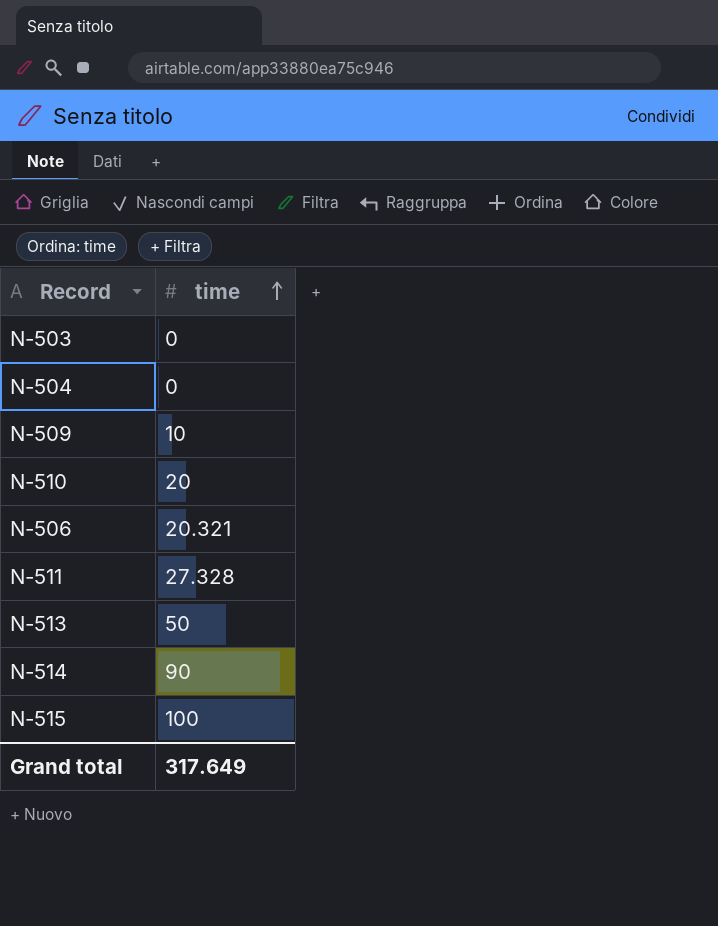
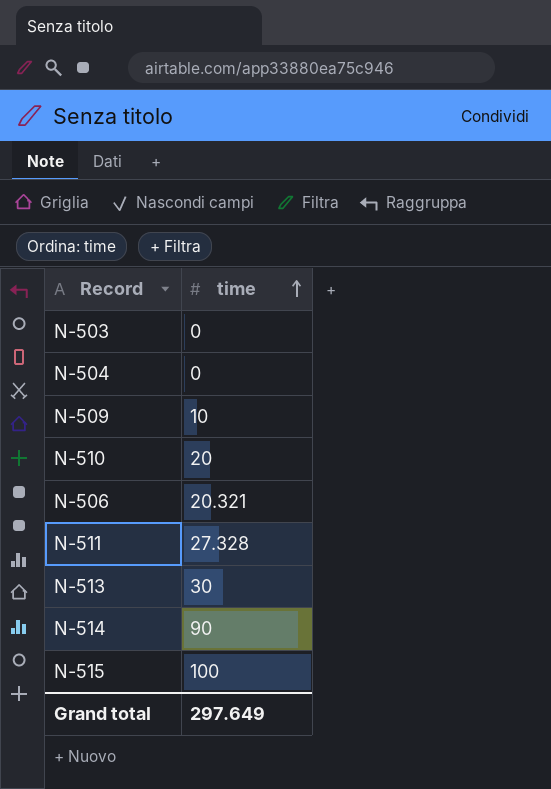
N-513 | time: 50 -> 30
Grand total | time: 317.649 -> 297.649

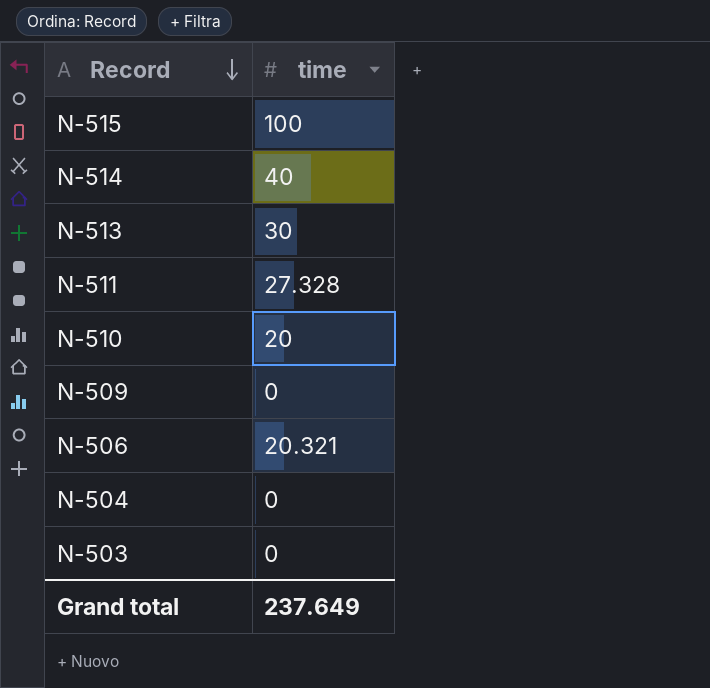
row order: time ascending -> Record descending
N-514 | time: 90 -> 40
N-509 | time: 10 -> 0
Grand total | time: 297.649 -> 237.649

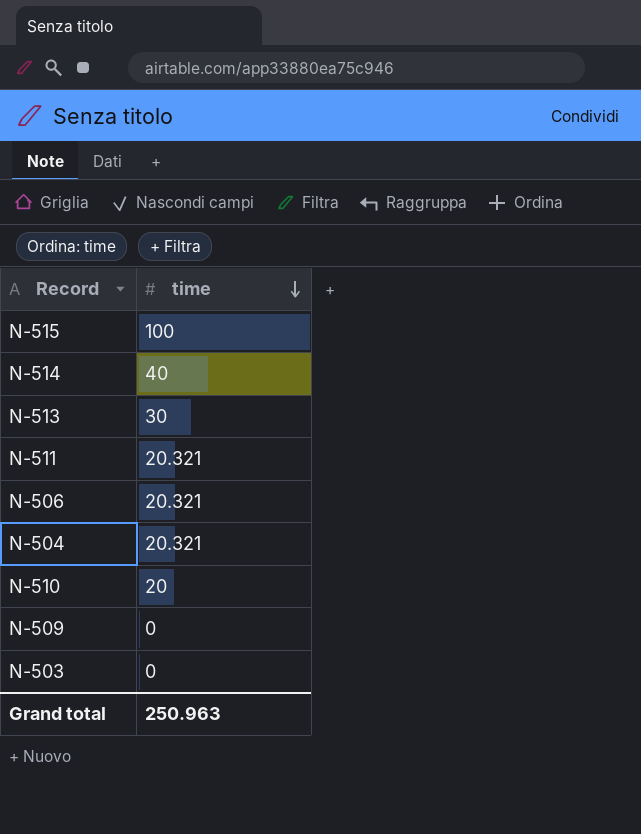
row order: Record descending -> time descending
N-511 | time: 27.328 -> 20.321
N-504 | time: 0 -> 20.321
Grand total | time: 237.649 -> 250.963

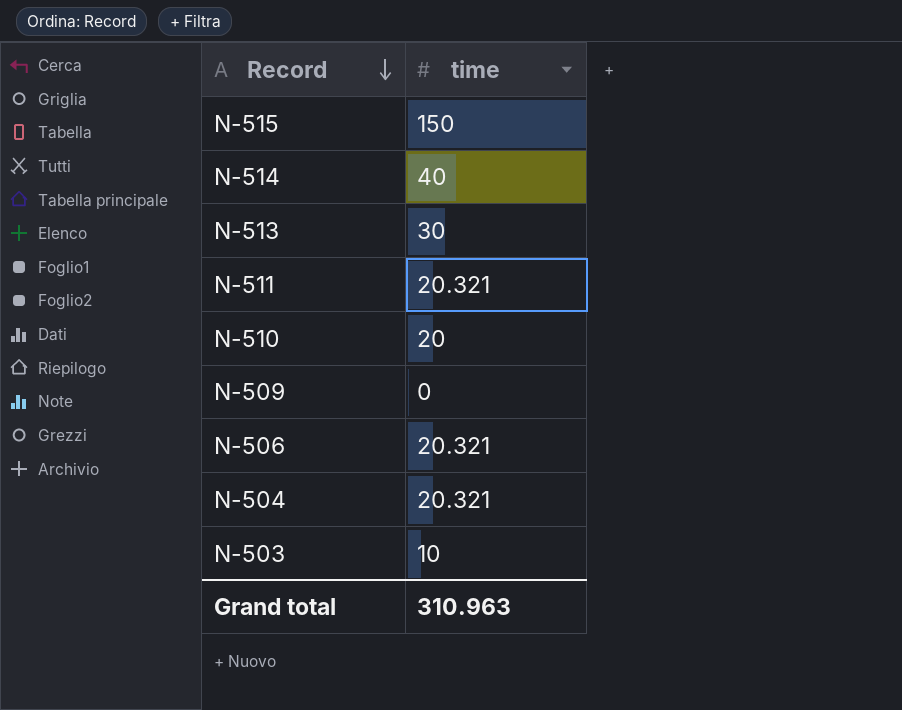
row order: time descending -> Record descending
N-515 | time: 100 -> 150
N-503 | time: 0 -> 10
Grand total | time: 250.963 -> 310.963

